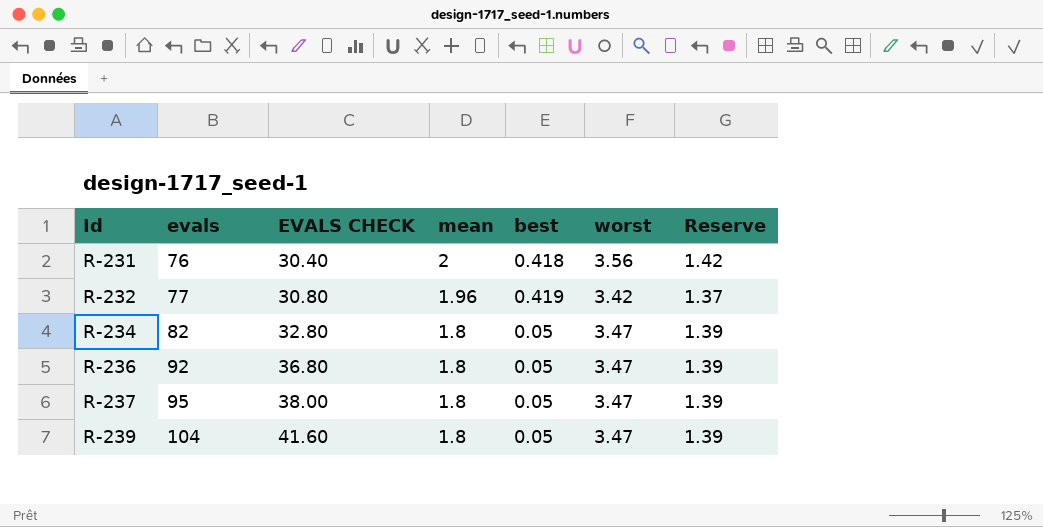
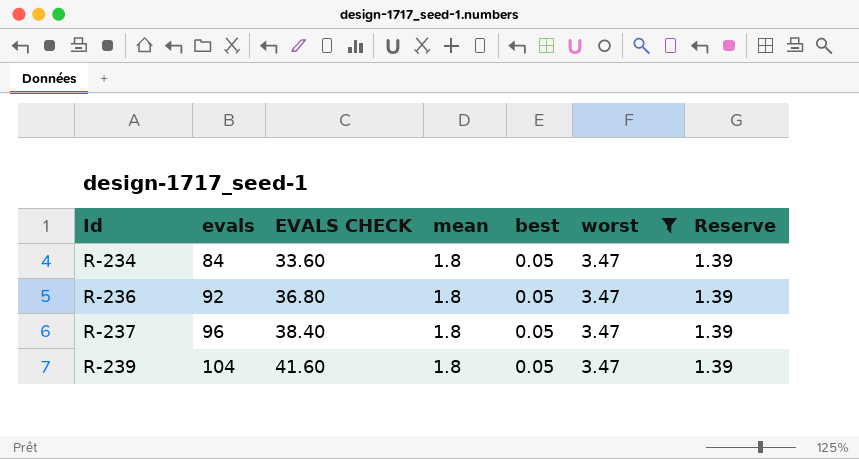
filter: none -> worst = 3.47
R-234 | evals: 82 -> 84
R-234 | EVALS CHECK: 32.80 -> 33.60
R-237 | evals: 95 -> 96
R-237 | EVALS CHECK: 38.00 -> 38.40

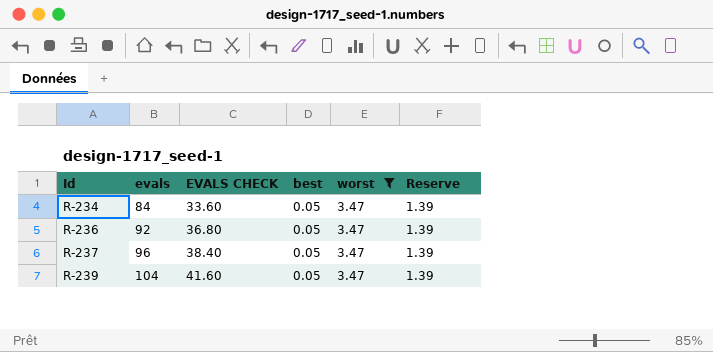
column mean | position: 4 -> none

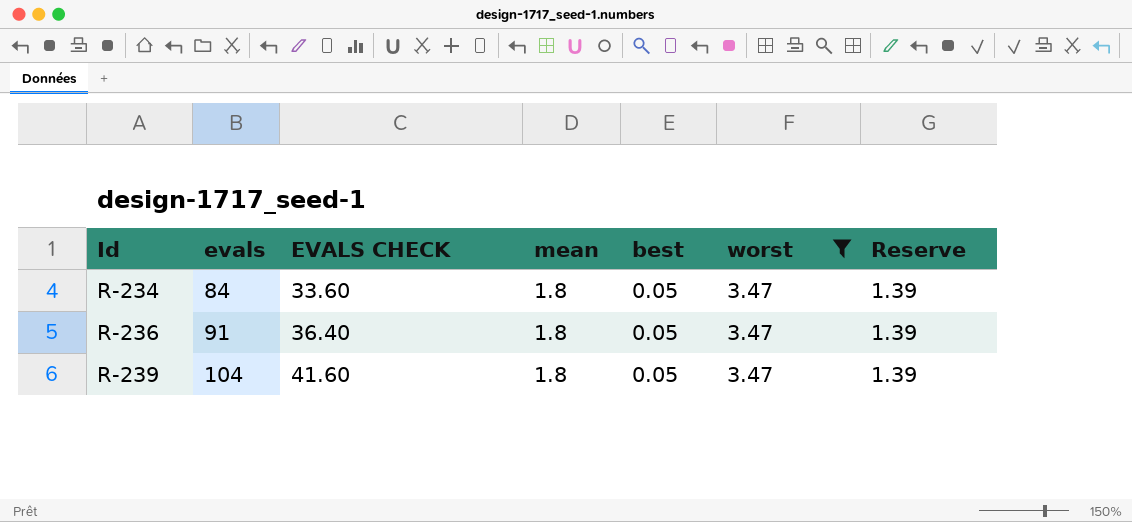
column mean | position: none -> 4
row R-237: 96 | 38.40 | 0.05 | 3.47 | 1.39 -> none
R-236 | evals: 92 -> 91
R-236 | EVALS CHECK: 36.80 -> 36.40

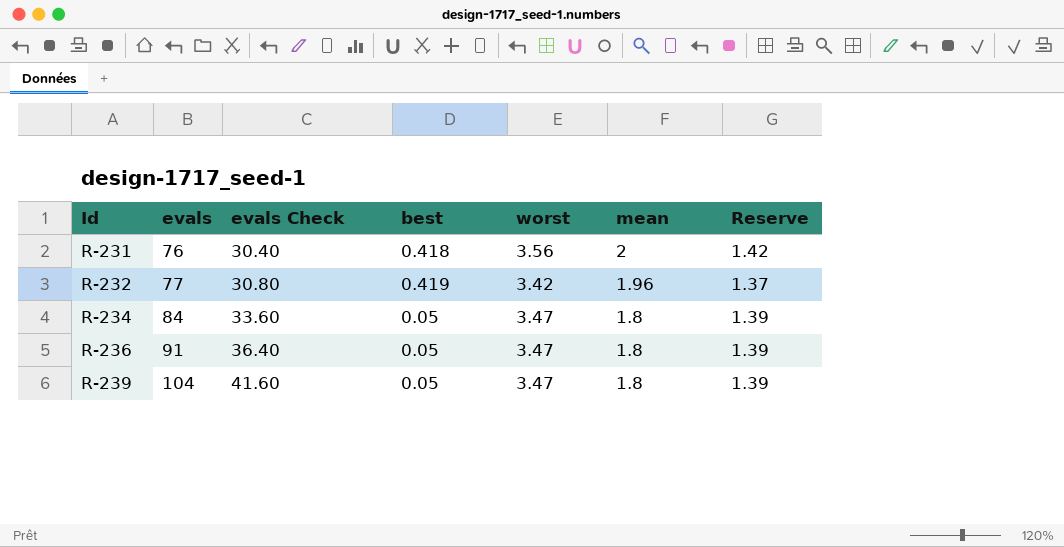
filter: worst = 3.47 -> none
column name: EVALS CHECK -> evals Check
column mean | position: 4 -> 6

